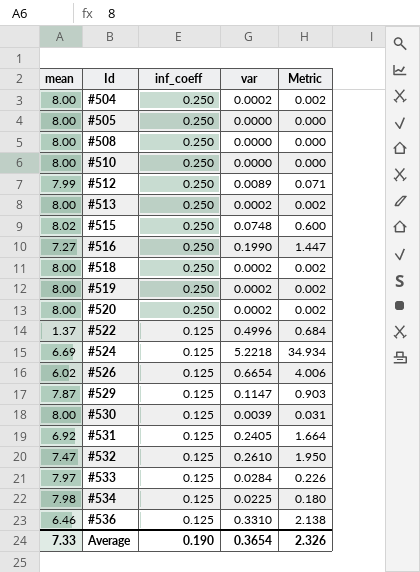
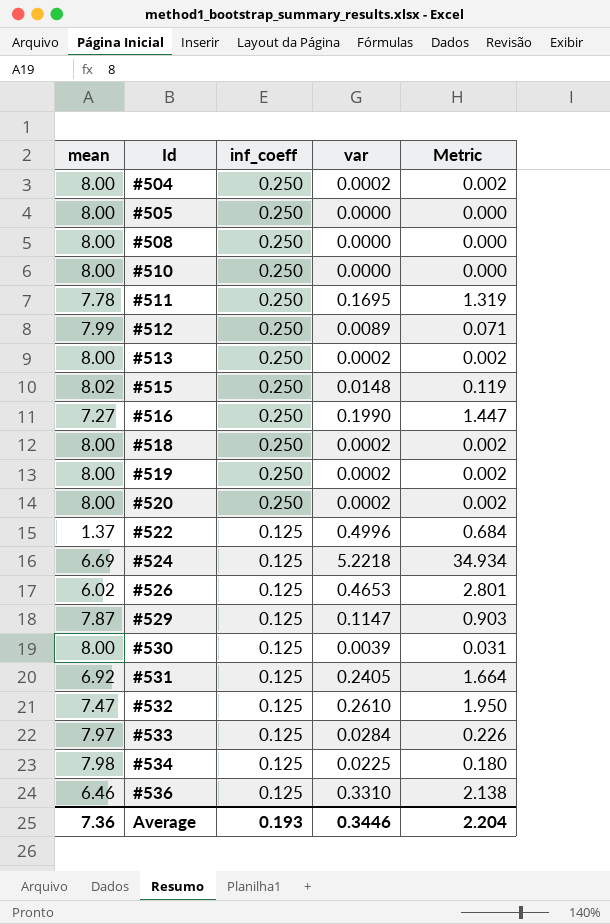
row #511: none -> 7.78 | 0.250 | 0.1695 | 1.319
#515 | var: 0.0748 -> 0.0148
#515 | Metric: 0.600 -> 0.119
#526 | var: 0.6654 -> 0.4653
#526 | Metric: 4.006 -> 2.801
Average | mean: 7.33 -> 7.36
Average | inf_coeff: 0.190 -> 0.193
Average | var: 0.3654 -> 0.3446
Average | Metric: 2.326 -> 2.204

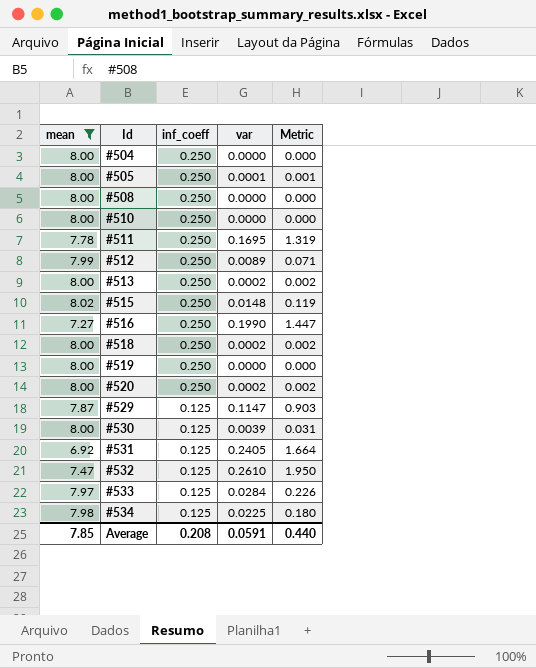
filter: none -> mean >= 6.92
#504 | var: 0.0002 -> 0.0000
#504 | Metric: 0.002 -> 0.000
#505 | var: 0.0000 -> 0.0001
#505 | Metric: 0.000 -> 0.001
#519 | var: 0.0002 -> 0.0000
#519 | Metric: 0.002 -> 0.000
Average | mean: 7.36 -> 7.85
Average | inf_coeff: 0.193 -> 0.208
Average | var: 0.3446 -> 0.0591
Average | Metric: 2.204 -> 0.440

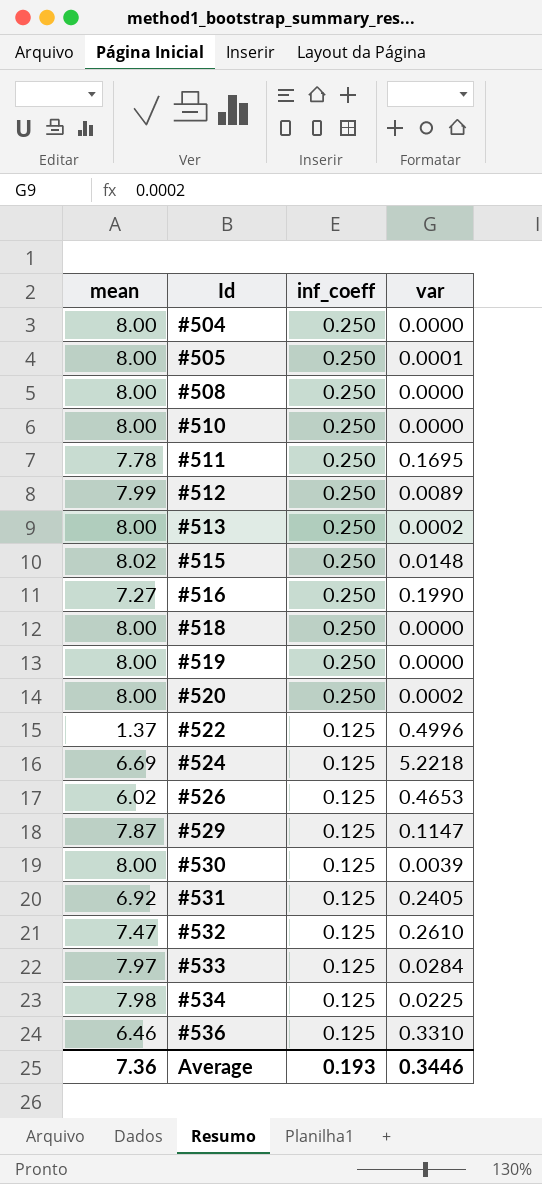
filter: mean >= 6.92 -> none
column Metric | formula: [mean] * [var] -> none
#518 | var: 0.0002 -> 0.0000
Average | mean: 7.85 -> 7.36
Average | inf_coeff: 0.208 -> 0.193
Average | var: 0.0591 -> 0.3446

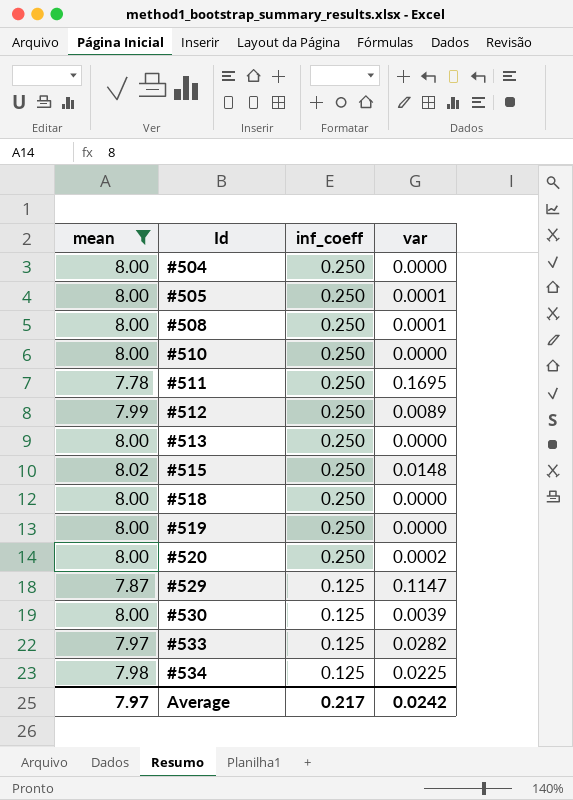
filter: none -> mean >= 7.78
#508 | var: 0.0000 -> 0.0001
#513 | var: 0.0002 -> 0.0000
#533 | var: 0.0284 -> 0.0282
Average | mean: 7.36 -> 7.97
Average | inf_coeff: 0.193 -> 0.217
Average | var: 0.3446 -> 0.0242

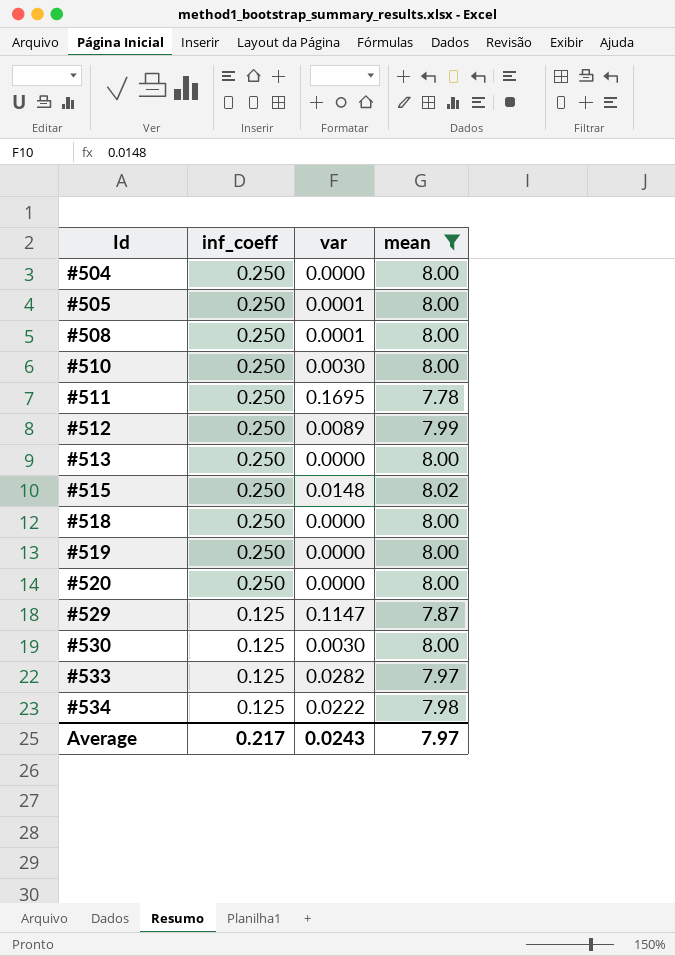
column mean | position: 1 -> 4
#510 | var: 0.0000 -> 0.0030
#520 | var: 0.0002 -> 0.0000
#530 | var: 0.0039 -> 0.0030
#534 | var: 0.0225 -> 0.0222
Average | var: 0.0242 -> 0.0243

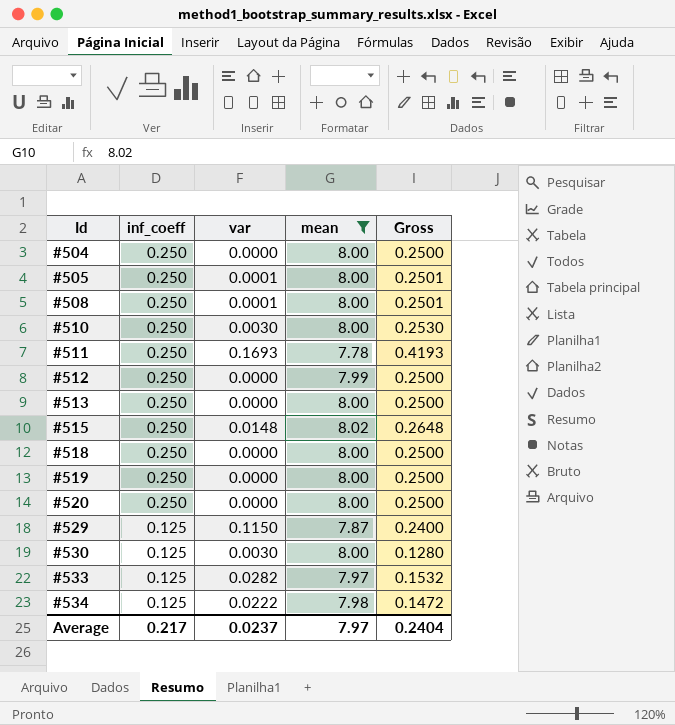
column Gross | formula: none -> [inf_coeff] + [var]
#511 | var: 0.1695 -> 0.1693
#512 | var: 0.0089 -> 0.0000
#529 | var: 0.1147 -> 0.1150
Average | var: 0.0243 -> 0.0237

